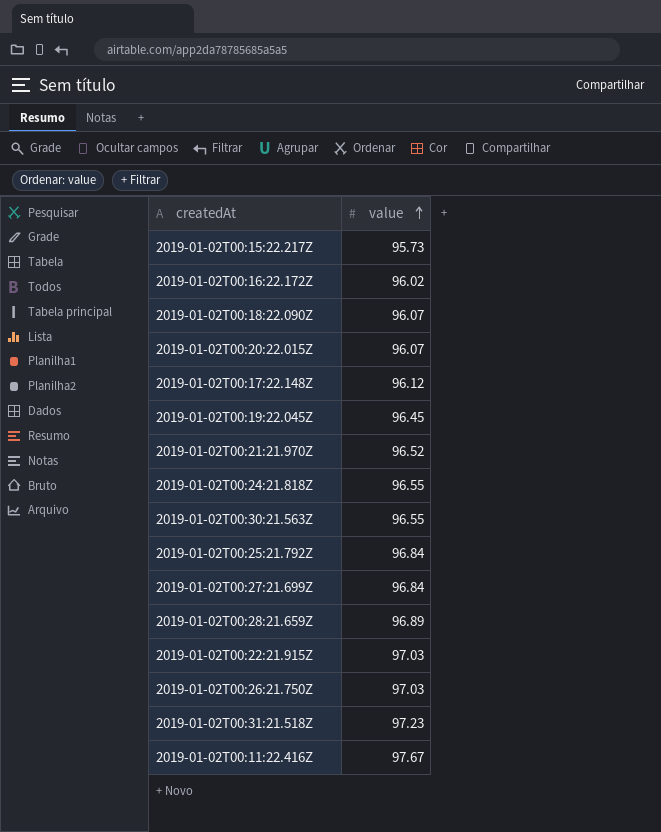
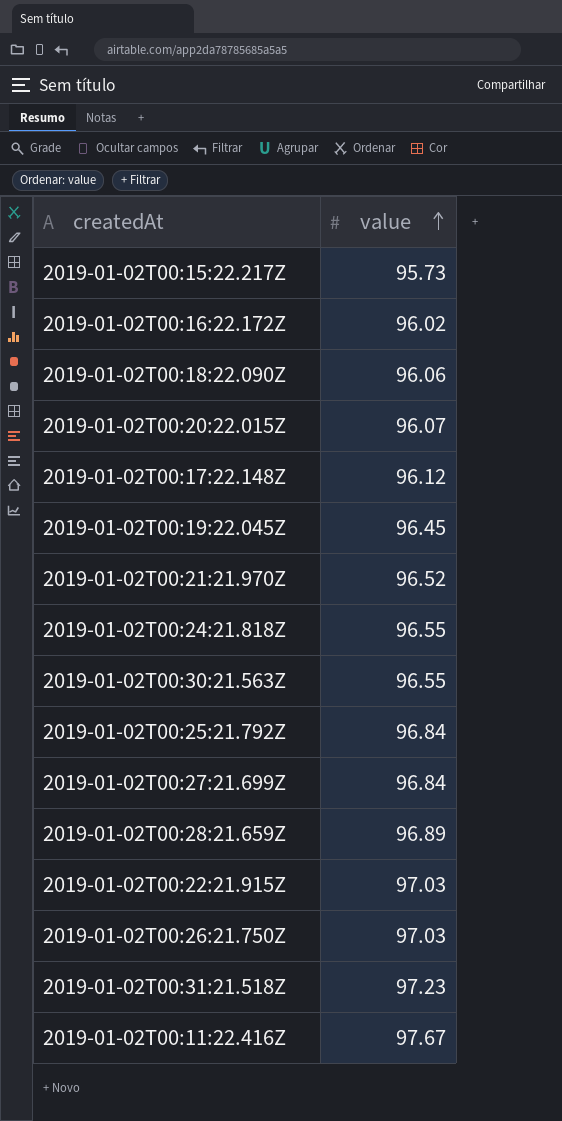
2019-01-02T00:18:22.090Z | value: 96.07 -> 96.06

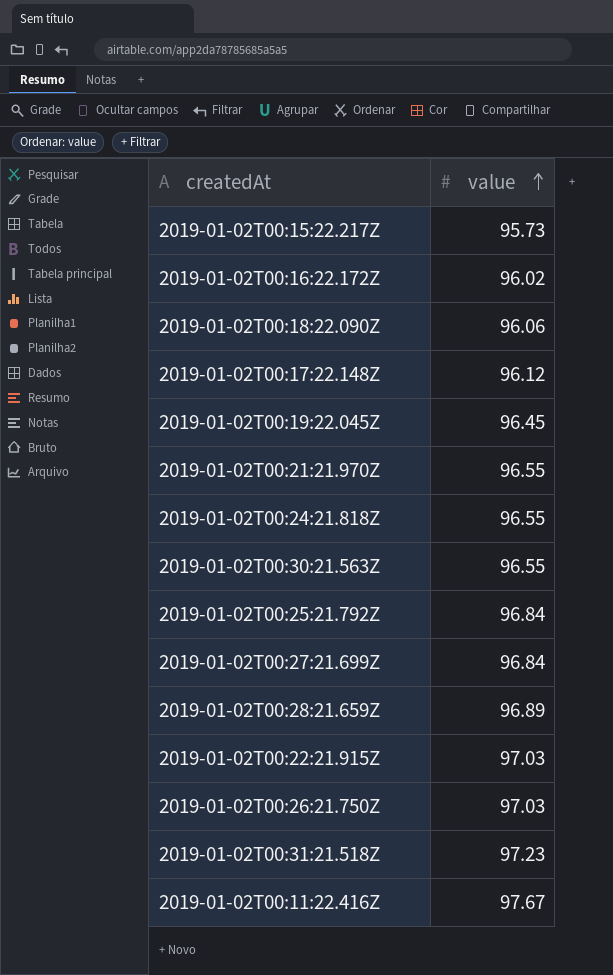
row 2019-01-02T00:20:22.015Z: 96.07 -> none
2019-01-02T00:21:21.970Z | value: 96.52 -> 96.55

